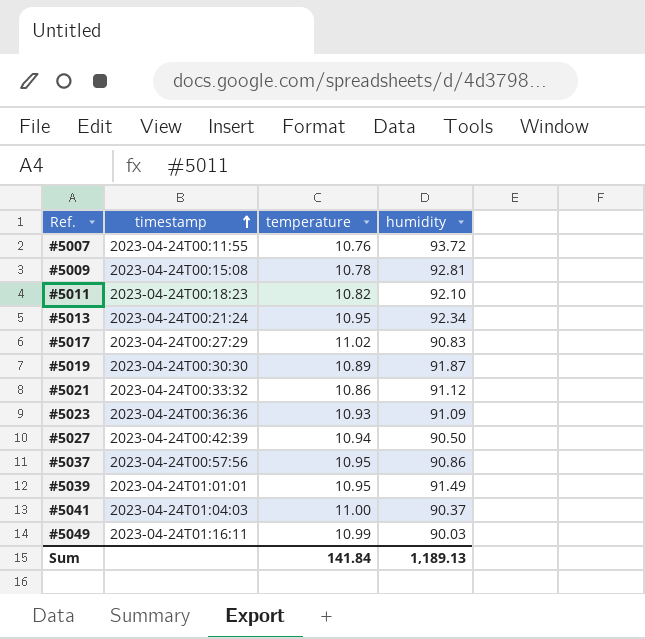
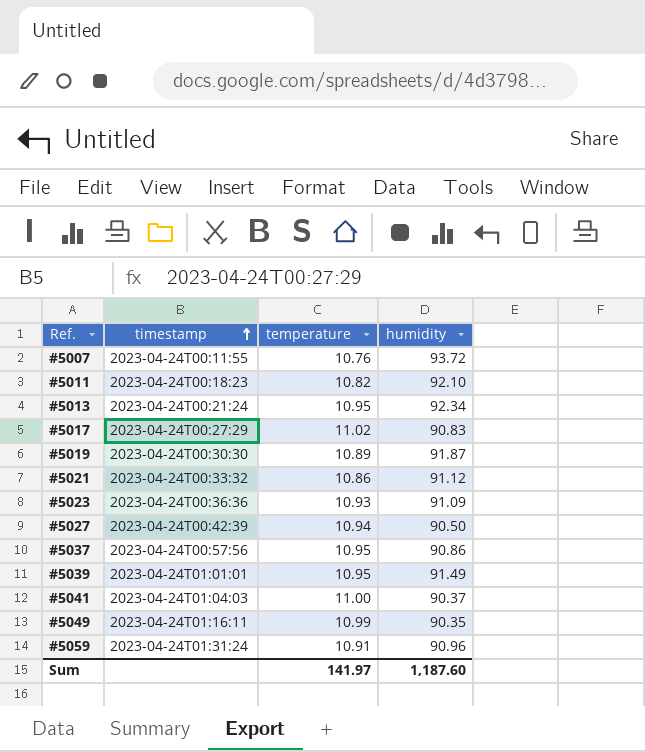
row #5009: 2023-04-24T00:15:08 | 10.78 | 92.81 -> none
#5049 | humidity: 90.03 -> 90.35
row #5059: none -> 2023-04-24T01:31:24 | 10.91 | 90.96
Sum | temperature: 141.84 -> 141.97
Sum | humidity: 1,189.13 -> 1,187.60

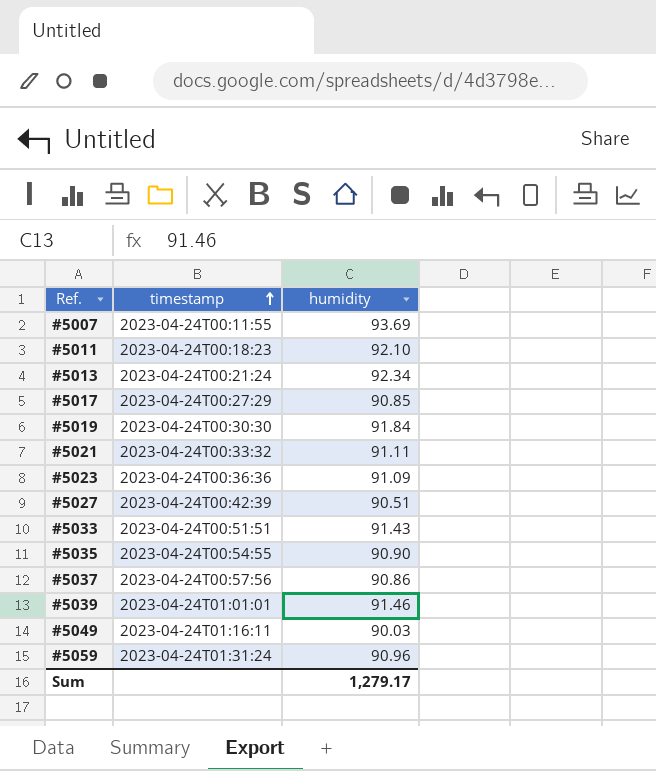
column temperature | position: 3 -> none
row #5041: 2023-04-24T01:04:03 | 11.00 | 90.37 -> none
#5007 | humidity: 93.72 -> 93.69
#5017 | humidity: 90.83 -> 90.85
#5019 | humidity: 91.87 -> 91.84
#5021 | humidity: 91.12 -> 91.11
#5027 | humidity: 90.50 -> 90.51
row #5033: none -> 2023-04-24T00:51:51 | 91.43
row #5035: none -> 2023-04-24T00:54:55 | 90.90
#5039 | humidity: 91.49 -> 91.46
#5049 | humidity: 90.35 -> 90.03
Sum | humidity: 1,187.60 -> 1,279.17

